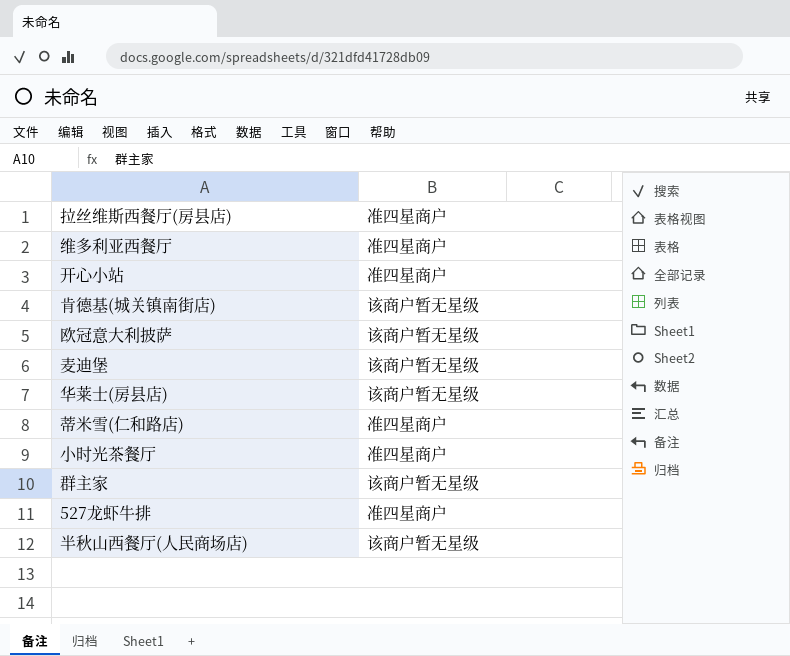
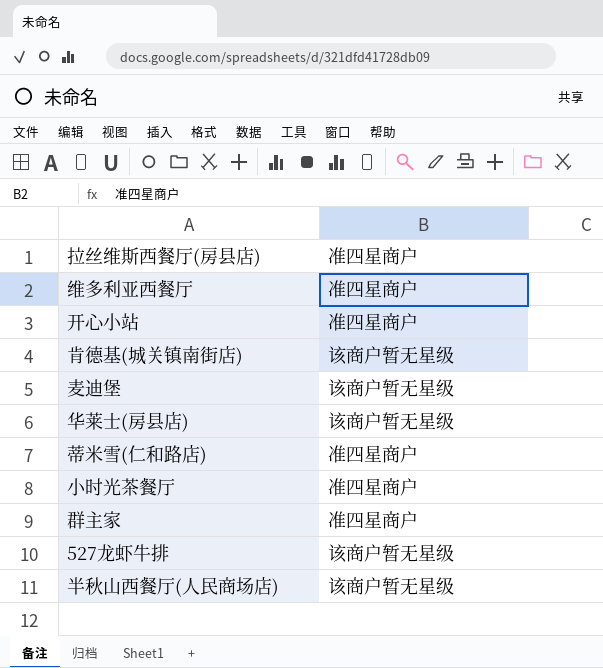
row 欧冠意大利披萨: 该商户暂无星级 -> none
群主家 | 准四星商户: 该商户暂无星级 -> 准四星商户
527龙虾牛排 | 准四星商户: 准四星商户 -> 该商户暂无星级

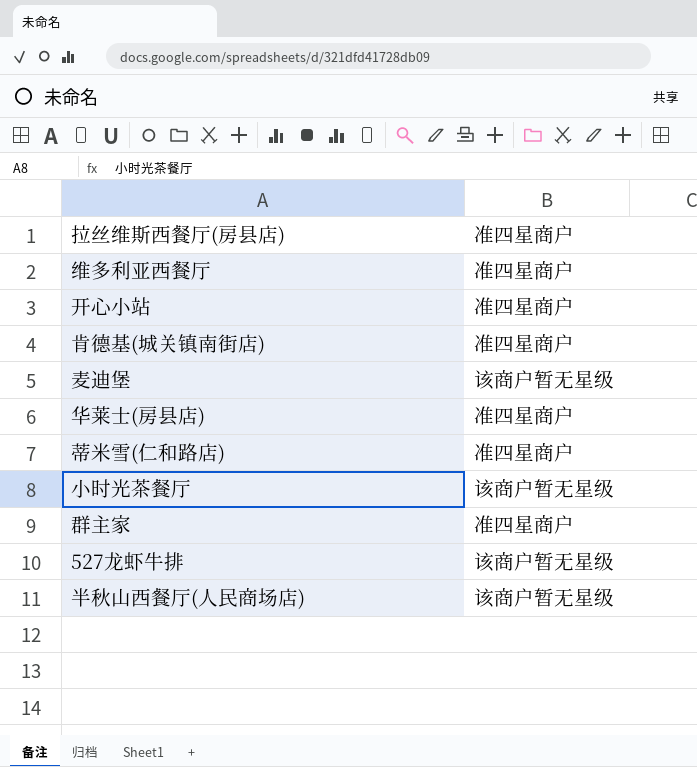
肯德基(城关镇南街店) | 准四星商户: 该商户暂无星级 -> 准四星商户
华莱士(房县店) | 准四星商户: 该商户暂无星级 -> 准四星商户
小时光茶餐厅 | 准四星商户: 准四星商户 -> 该商户暂无星级

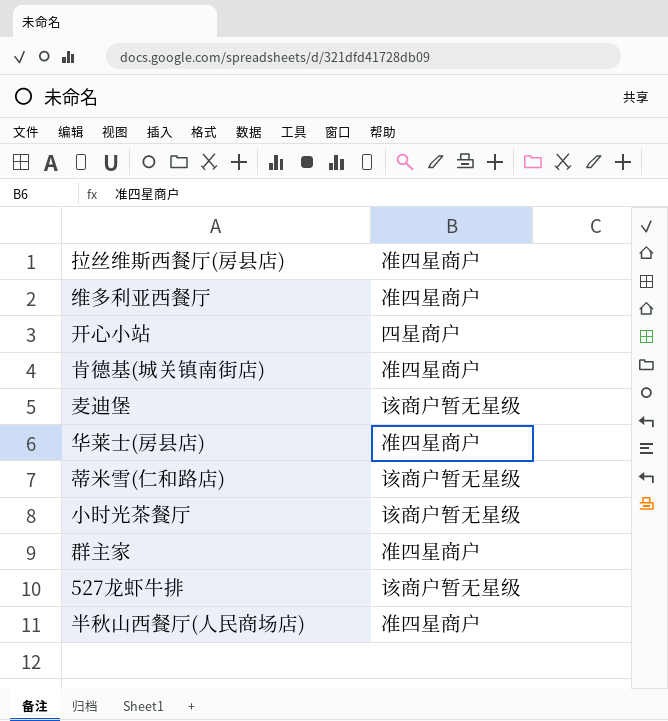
开心小站 | 准四星商户: 准四星商户 -> 四星商户
蒂米雪(仁和路店) | 准四星商户: 准四星商户 -> 该商户暂无星级
半秋山西餐厅(人民商场店) | 准四星商户: 该商户暂无星级 -> 准四星商户

